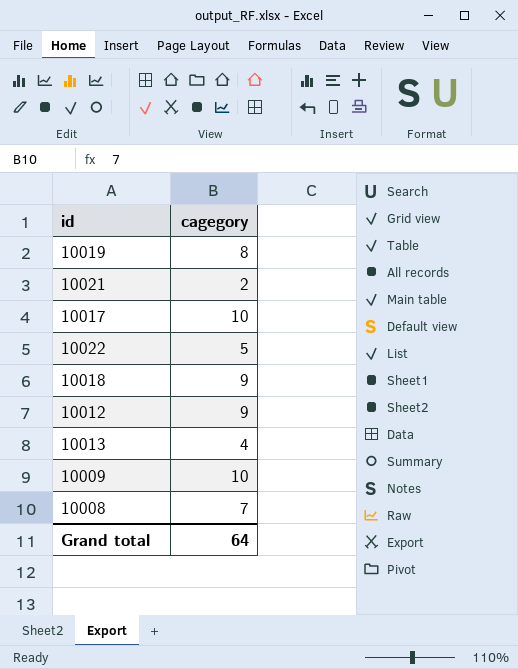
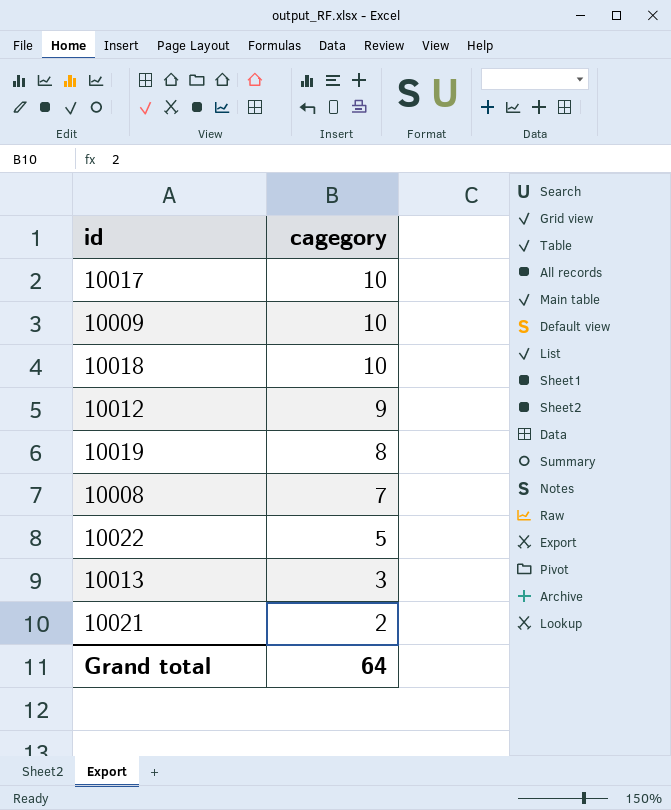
row order: none -> cagegory descending
10018 | cagegory: 9 -> 10
10013 | cagegory: 4 -> 3

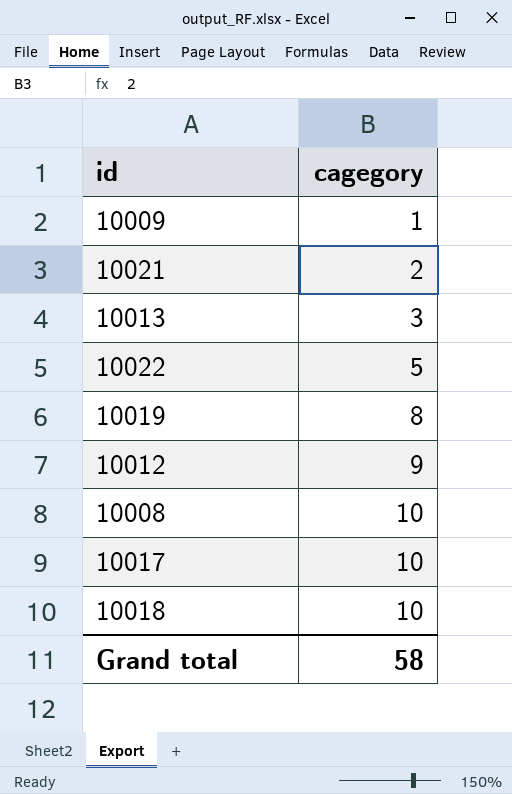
row order: cagegory descending -> cagegory ascending
10009 | cagegory: 10 -> 1
10008 | cagegory: 7 -> 10
Grand total | cagegory: 64 -> 58

